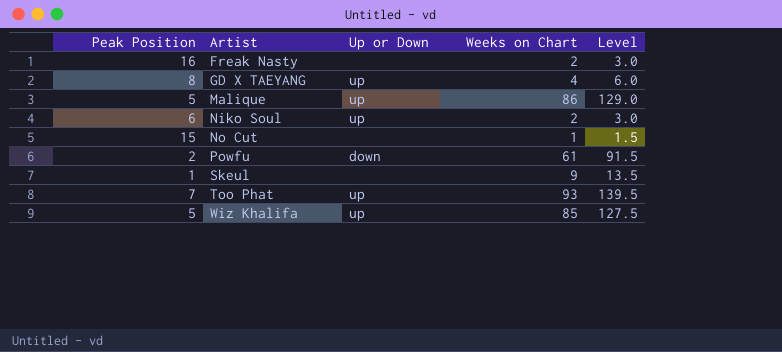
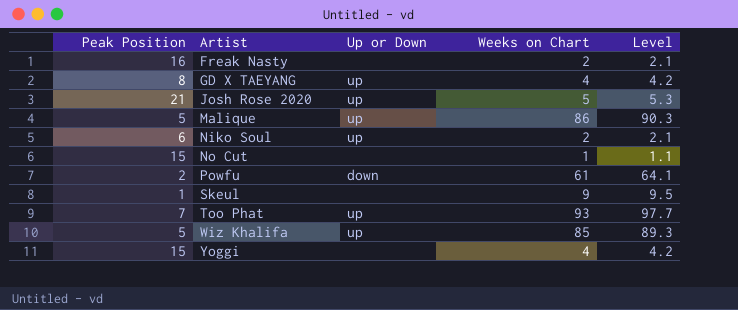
column Level | formula: [Weeks on Chart] * 1.5 -> [Weeks on Chart] * 1.05
row Josh Rose 2020: none -> 21 | up | 5 | 5.3
row Yoggi: none -> 15 | none | 4 | 4.2

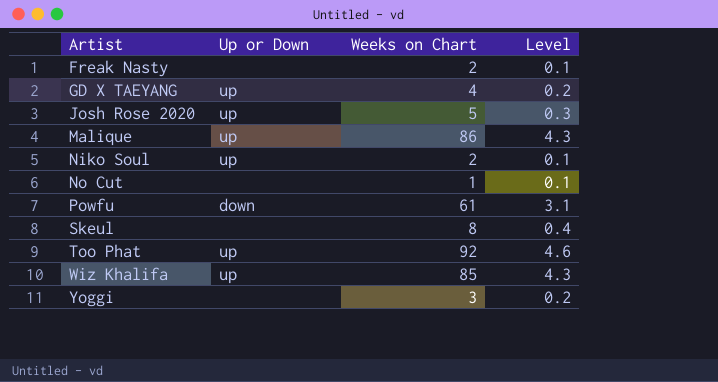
column Peak Position | position: 1 -> none
column Level | formula: [Weeks on Chart] * 1.05 -> [Weeks on Chart] * 0.05
Skeul | Weeks on Chart: 9 -> 8
Too Phat | Weeks on Chart: 93 -> 92
Yoggi | Weeks on Chart: 4 -> 3

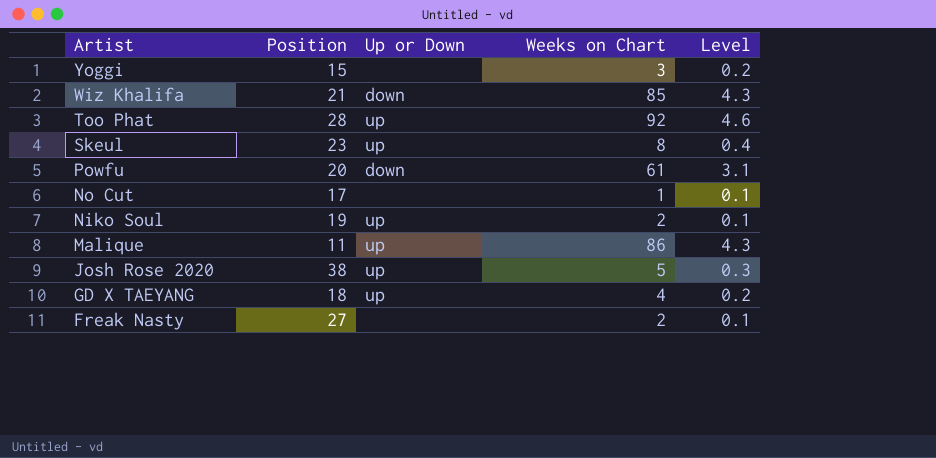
row order: Artist ascending -> Artist descending
column Position | position: none -> 2
Wiz Khalifa | Up or Down: up -> down
Skeul | Up or Down: none -> up

